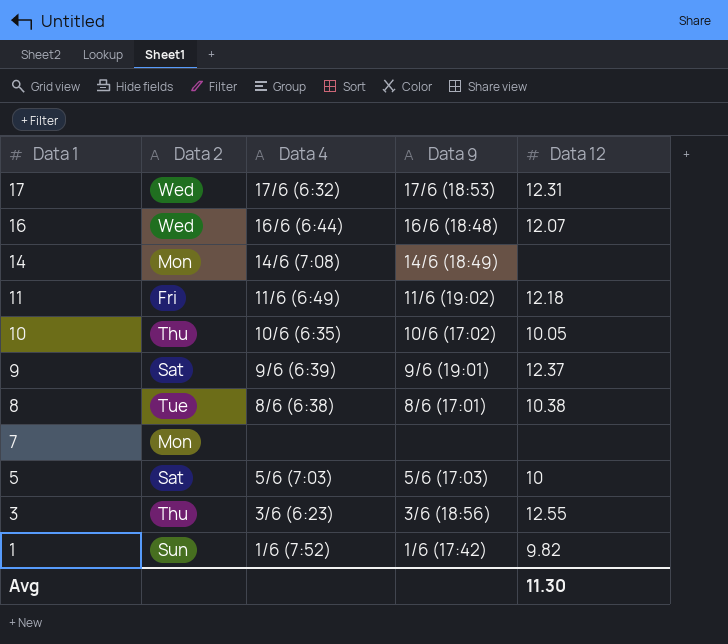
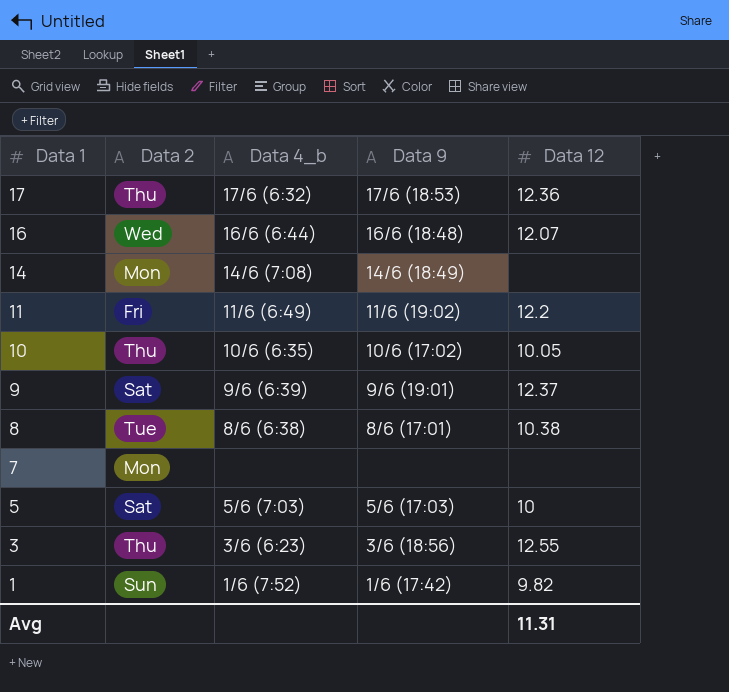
column name: Data 4 -> Data 4_b
17 | Data 2: Wed -> Thu
17 | Data 12: 12.31 -> 12.36
11 | Data 12: 12.18 -> 12.2
Avg | Data 12: 11.30 -> 11.31

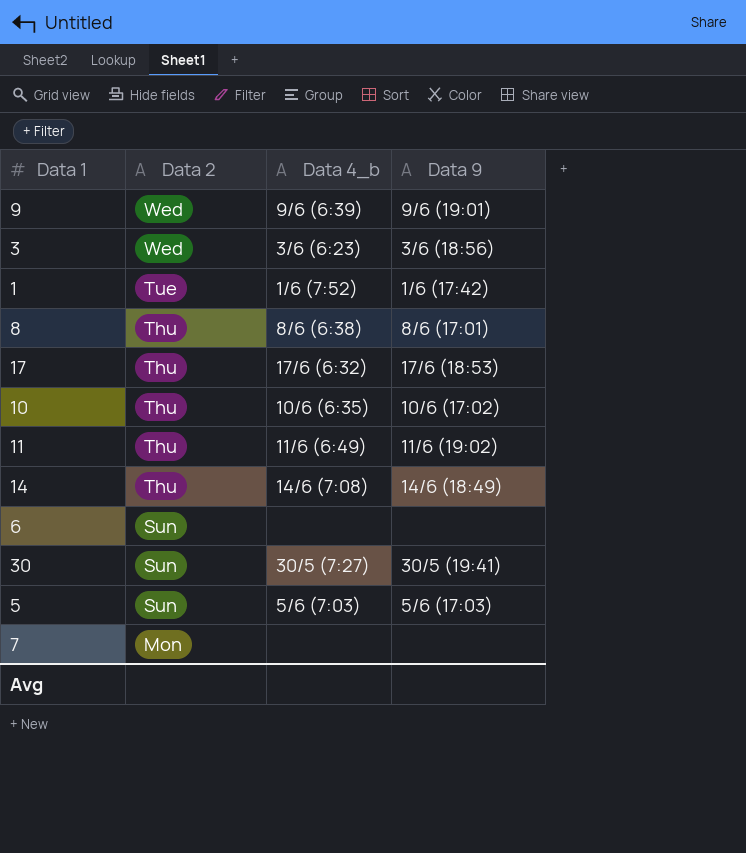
row order: Data 1 descending -> Data 2 descending
column Data 12 | position: 5 -> none
row 16: Wed | 16/6 (6:44) | 16/6 (18:48) | 12.07 -> none
9 | Data 2: Sat -> Wed
3 | Data 2: Thu -> Wed
1 | Data 2: Sun -> Tue
8 | Data 2: Tue -> Thu
11 | Data 2: Fri -> Thu
14 | Data 2: Mon -> Thu
row 6: none -> Sun | none | none
row 30: none -> Sun | 30/5 (7:27) | 30/5 (19:41)
5 | Data 2: Sat -> Sun

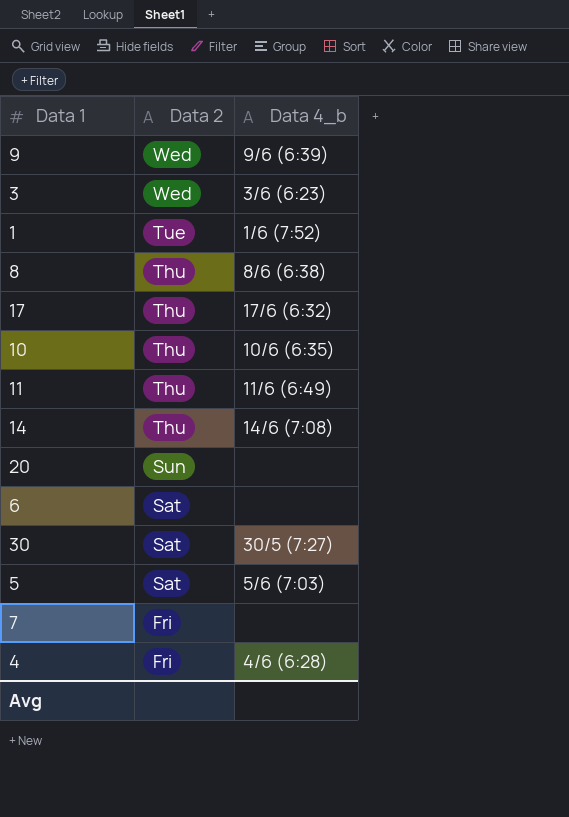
column Data 9 | position: 4 -> none
row 20: none -> Sun | none
6 | Data 2: Sun -> Sat
30 | Data 2: Sun -> Sat
5 | Data 2: Sun -> Sat
7 | Data 2: Mon -> Fri
row 4: none -> Fri | 4/6 (6:28)

